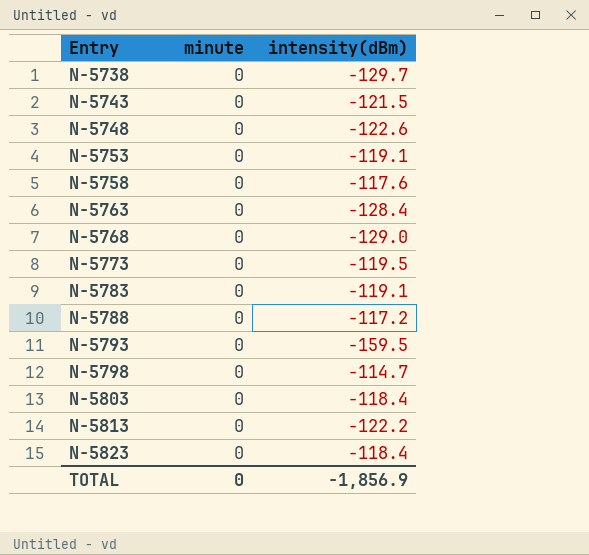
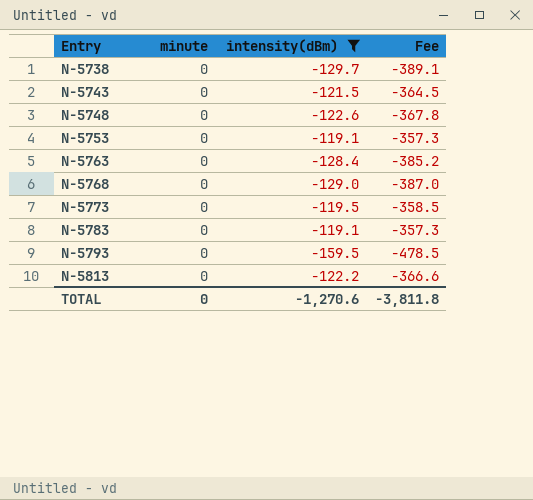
filter: none -> intensity(dBm) <= -119.1
column Fee | formula: none -> [intensity(dBm)] * 3
TOTAL | intensity(dBm): -1,856.9 -> -1,270.6

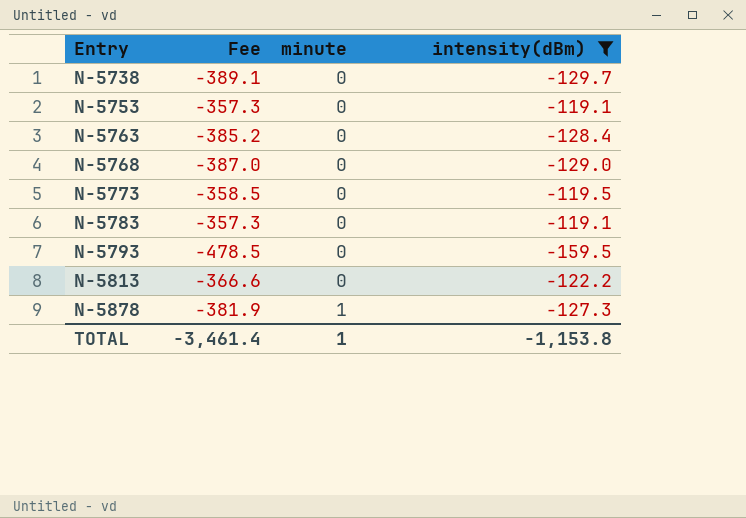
column Fee | position: 4 -> 2
row N-5743: 0 | -121.5 | -364.5 -> none
row N-5748: 0 | -122.6 | -367.8 -> none
row N-5878: none -> -381.9 | 1 | -127.3
TOTAL | Fee: -3,811.8 -> -3,461.4
TOTAL | minute: 0 -> 1
TOTAL | intensity(dBm): -1,270.6 -> -1,153.8

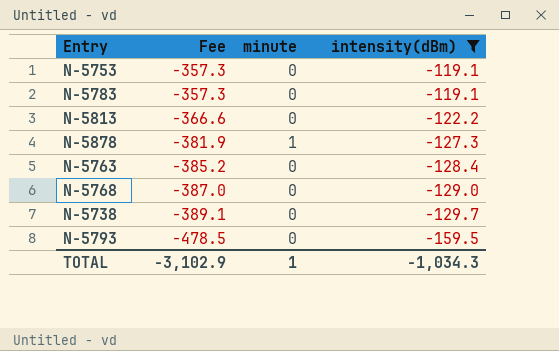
row order: Entry ascending -> Fee descending
row N-5773: -358.5 | 0 | -119.5 -> none
TOTAL | Fee: -3,461.4 -> -3,102.9
TOTAL | intensity(dBm): -1,153.8 -> -1,034.3

